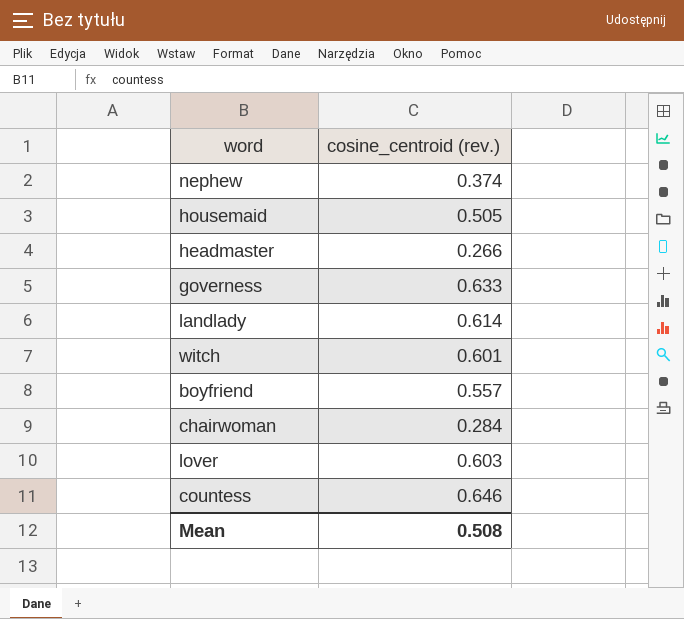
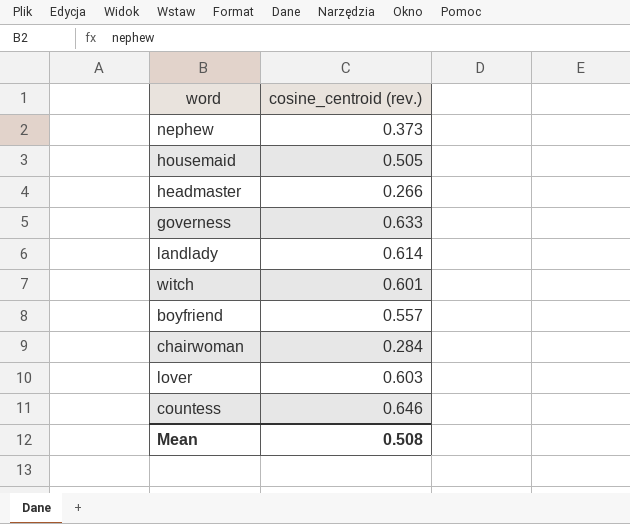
nephew | cosine_centroid (rev.): 0.374 -> 0.373

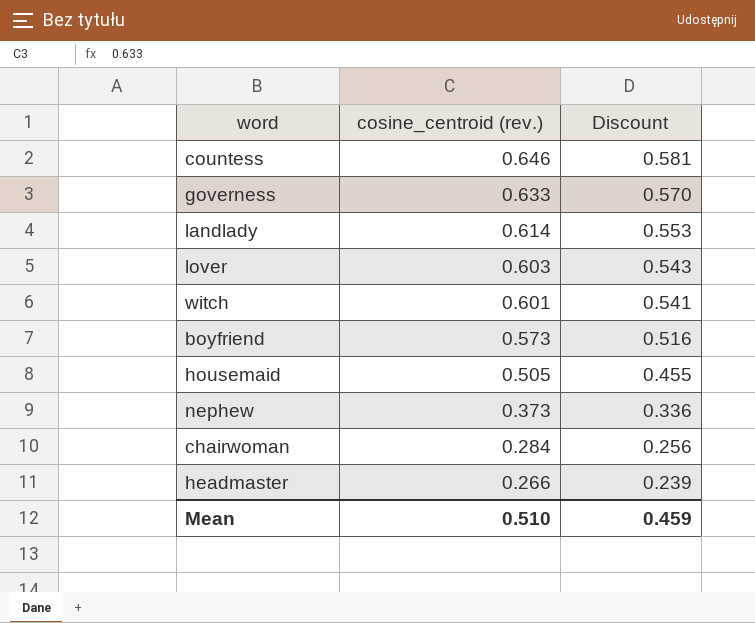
row order: none -> cosine_centroid (rev.) descending
column Discount | formula: none -> [cosine_centroid (rev.)] * 0.9
boyfriend | cosine_centroid (rev.): 0.557 -> 0.573
Mean | cosine_centroid (rev.): 0.508 -> 0.510

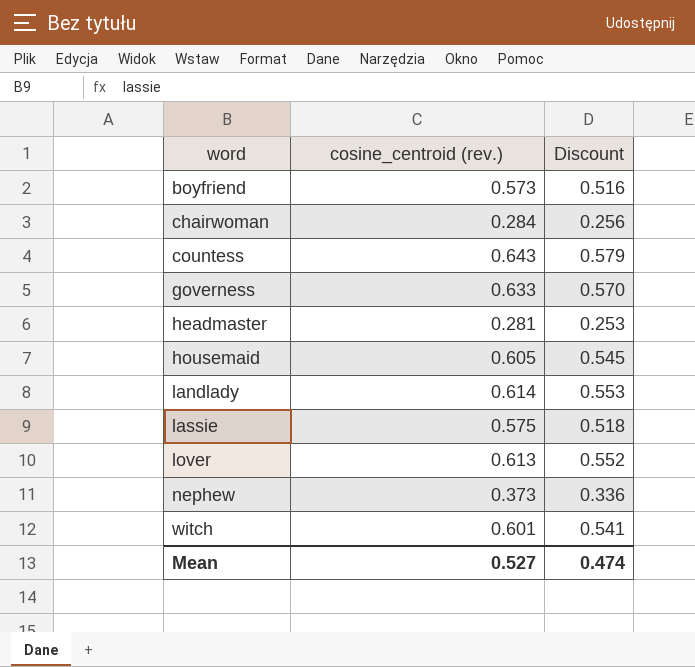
row order: cosine_centroid (rev.) descending -> word ascending
countess | cosine_centroid (rev.): 0.646 -> 0.643
countess | Discount: 0.581 -> 0.579
headmaster | cosine_centroid (rev.): 0.266 -> 0.281
headmaster | Discount: 0.239 -> 0.253
housemaid | cosine_centroid (rev.): 0.505 -> 0.605
housemaid | Discount: 0.455 -> 0.545
row lassie: none -> 0.575 | 0.518
lover | cosine_centroid (rev.): 0.603 -> 0.613
lover | Discount: 0.543 -> 0.552
Mean | cosine_centroid (rev.): 0.510 -> 0.527
Mean | Discount: 0.459 -> 0.474

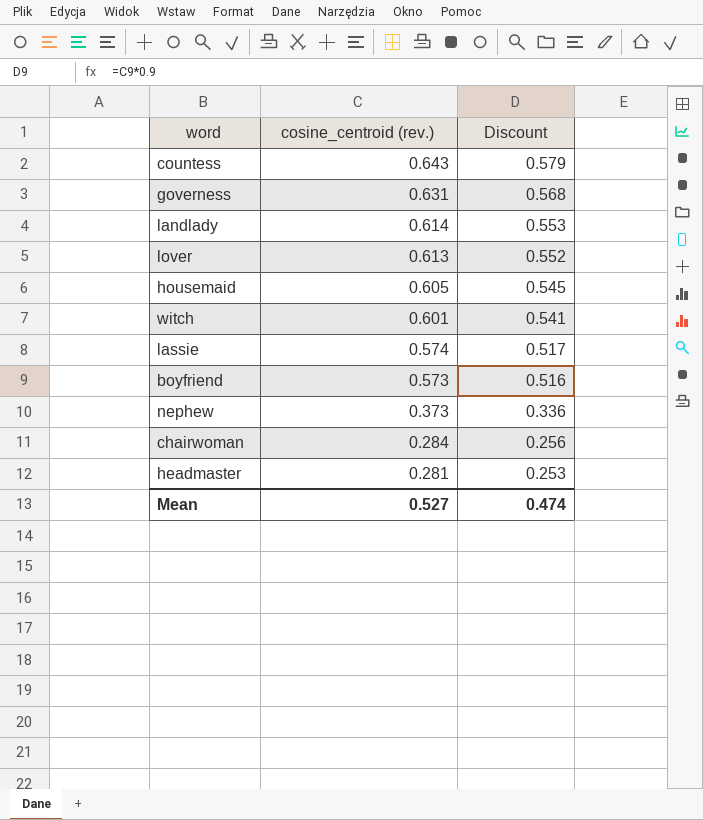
row order: word ascending -> cosine_centroid (rev.) descending
governess | cosine_centroid (rev.): 0.633 -> 0.631
governess | Discount: 0.570 -> 0.568
lassie | cosine_centroid (rev.): 0.575 -> 0.574
lassie | Discount: 0.518 -> 0.517

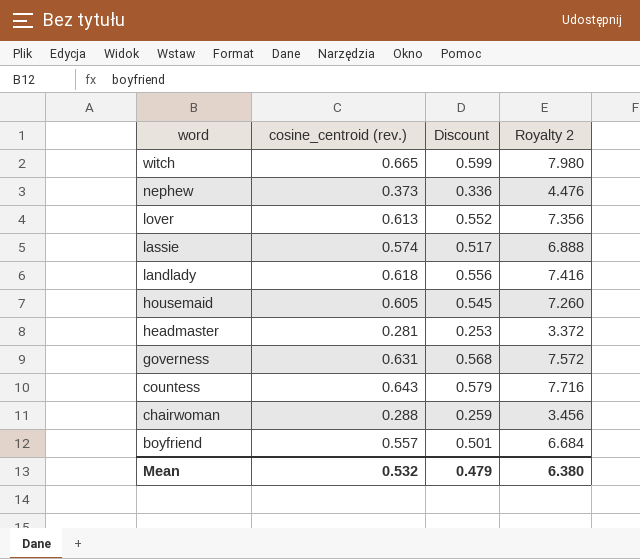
row order: cosine_centroid (rev.) descending -> word descending
column Royalty 2 | formula: none -> [cosine_centroid (rev.)] * 12
witch | cosine_centroid (rev.): 0.601 -> 0.665
witch | Discount: 0.541 -> 0.599
landlady | cosine_centroid (rev.): 0.614 -> 0.618
landlady | Discount: 0.553 -> 0.556
chairwoman | cosine_centroid (rev.): 0.284 -> 0.288
chairwoman | Discount: 0.256 -> 0.259
boyfriend | cosine_centroid (rev.): 0.573 -> 0.557
boyfriend | Discount: 0.516 -> 0.501
Mean | cosine_centroid (rev.): 0.527 -> 0.532
Mean | Discount: 0.474 -> 0.479

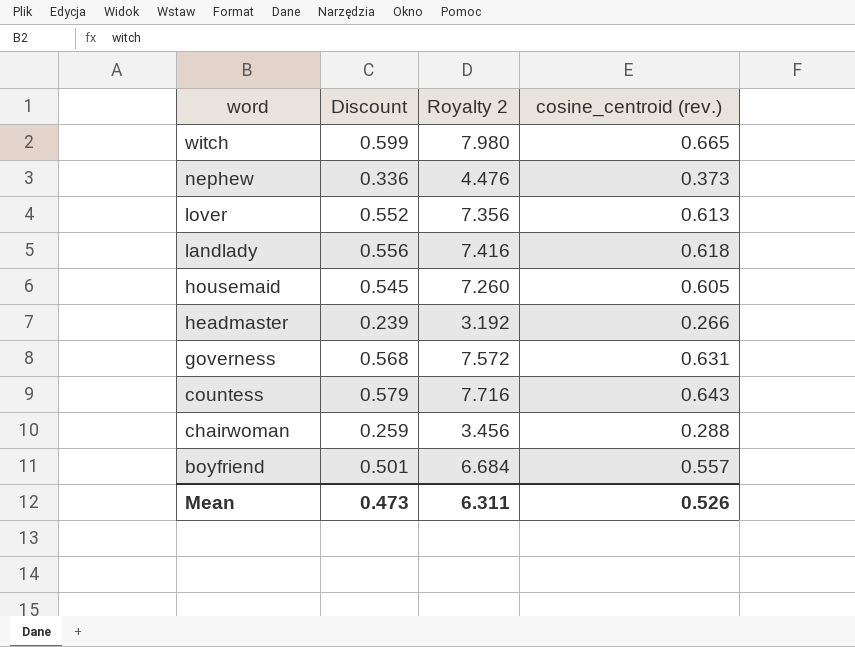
column cosine_centroid (rev.) | position: 2 -> 4
row lassie: 0.574 | 0.517 | 6.888 -> none
headmaster | Discount: 0.253 -> 0.239
headmaster | Royalty 2: 3.372 -> 3.192
headmaster | cosine_centroid (rev.): 0.281 -> 0.266
Mean | Discount: 0.479 -> 0.473
Mean | Royalty 2: 6.380 -> 6.311
Mean | cosine_centroid (rev.): 0.532 -> 0.526

